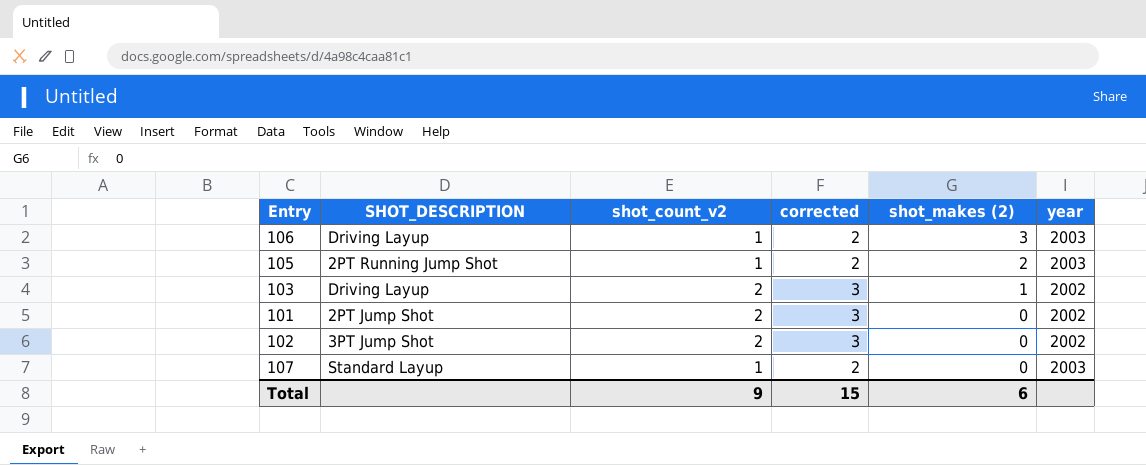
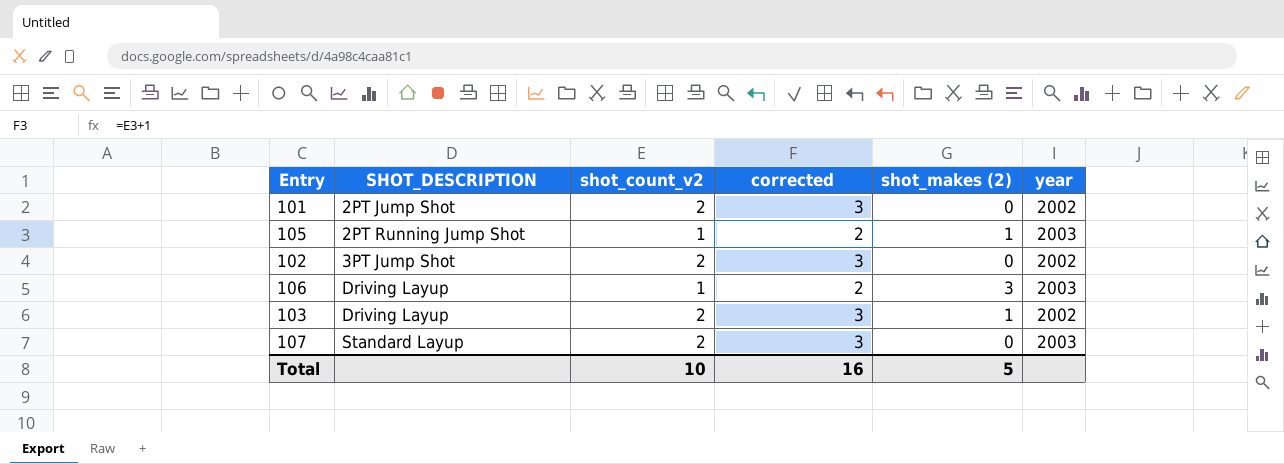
row order: shot_makes (2) descending -> SHOT_DESCRIPTION ascending
105 | shot_makes (2): 2 -> 1
107 | shot_count_v2: 1 -> 2
107 | corrected: 2 -> 3
Total | shot_count_v2: 9 -> 10
Total | corrected: 15 -> 16
Total | shot_makes (2): 6 -> 5

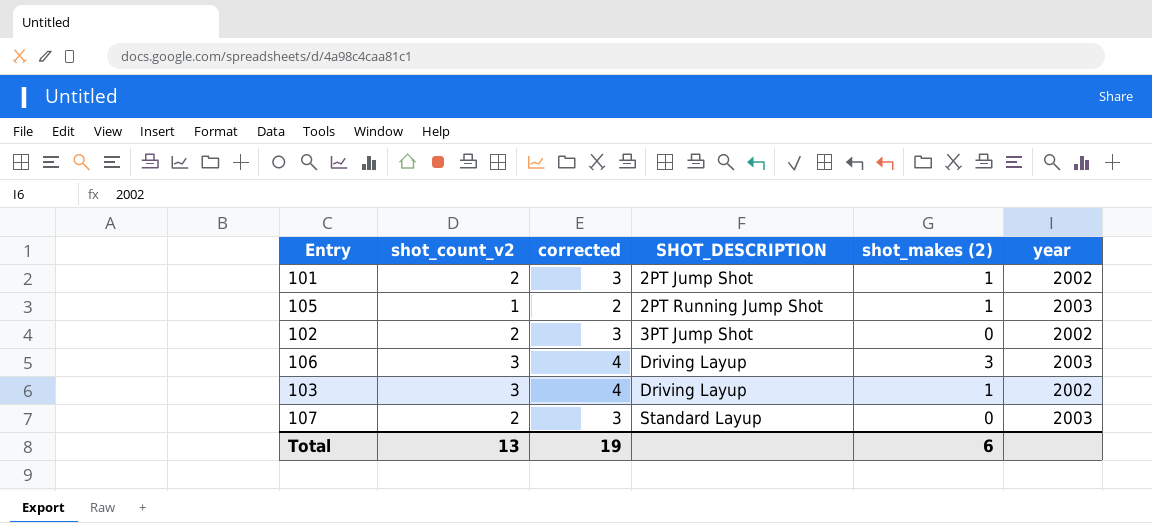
column SHOT_DESCRIPTION | position: 2 -> 4
101 | shot_makes (2): 0 -> 1
106 | shot_count_v2: 1 -> 3
106 | corrected: 2 -> 4
103 | shot_count_v2: 2 -> 3
103 | corrected: 3 -> 4
Total | shot_count_v2: 10 -> 13
Total | corrected: 16 -> 19
Total | shot_makes (2): 5 -> 6

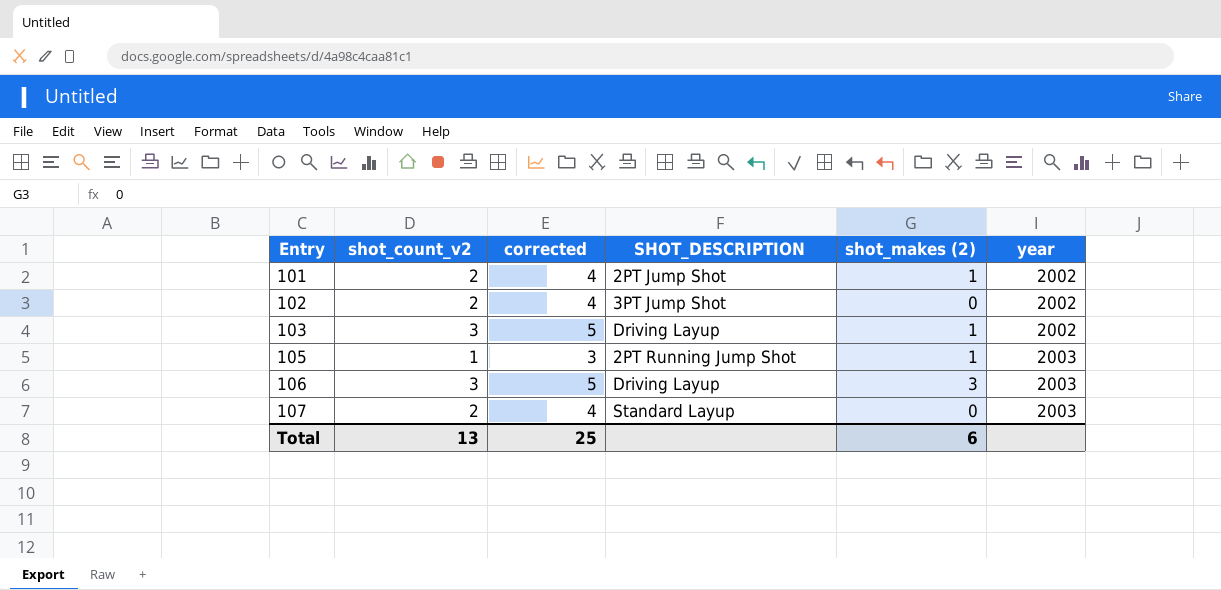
row order: SHOT_DESCRIPTION ascending -> Entry ascending
column corrected | formula: [shot_count_v2] + 1 -> [shot_count_v2] + 2
Total | corrected: 19 -> 25

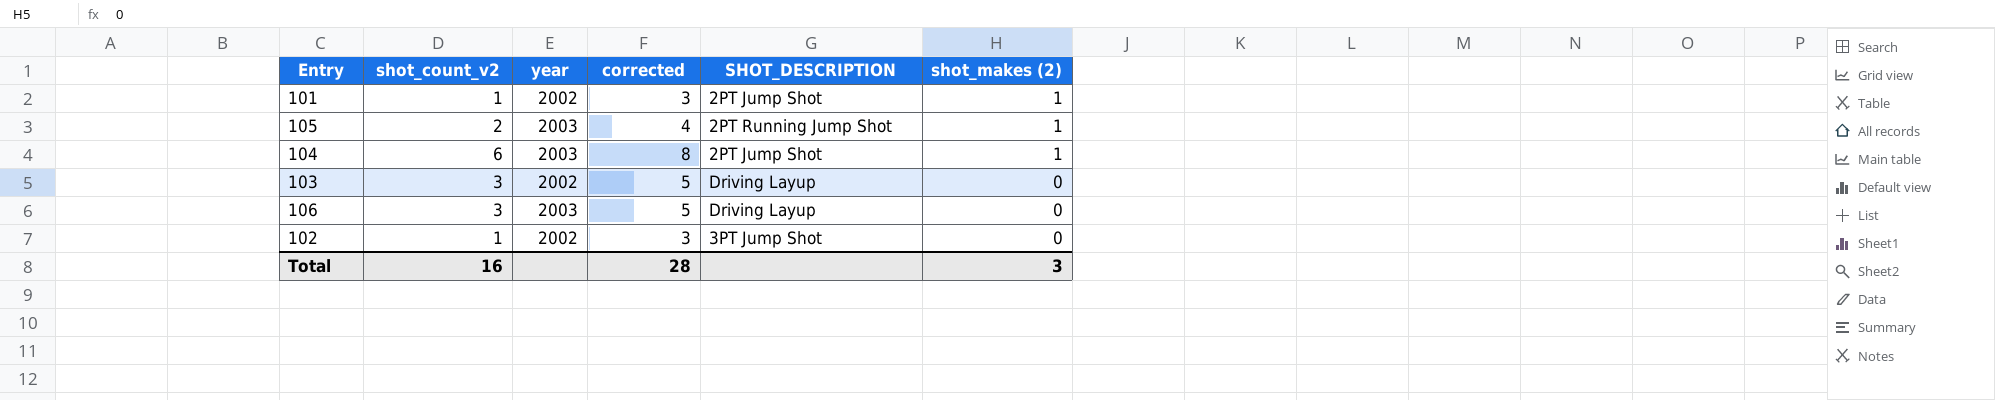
row order: Entry ascending -> shot_makes (2) descending
column year | position: 6 -> 3
row 107: 2 | 4 | Standard Layup | 0 | 2003 -> none
101 | shot_count_v2: 2 -> 1
101 | corrected: 4 -> 3
105 | shot_count_v2: 1 -> 2
105 | corrected: 3 -> 4
row 104: none -> 6 | 2003 | 8 | 2PT Jump Shot | 1
103 | shot_makes (2): 1 -> 0
106 | shot_makes (2): 3 -> 0
102 | shot_count_v2: 2 -> 1
102 | corrected: 4 -> 3
Total | shot_count_v2: 13 -> 16
Total | corrected: 25 -> 28
Total | shot_makes (2): 6 -> 3

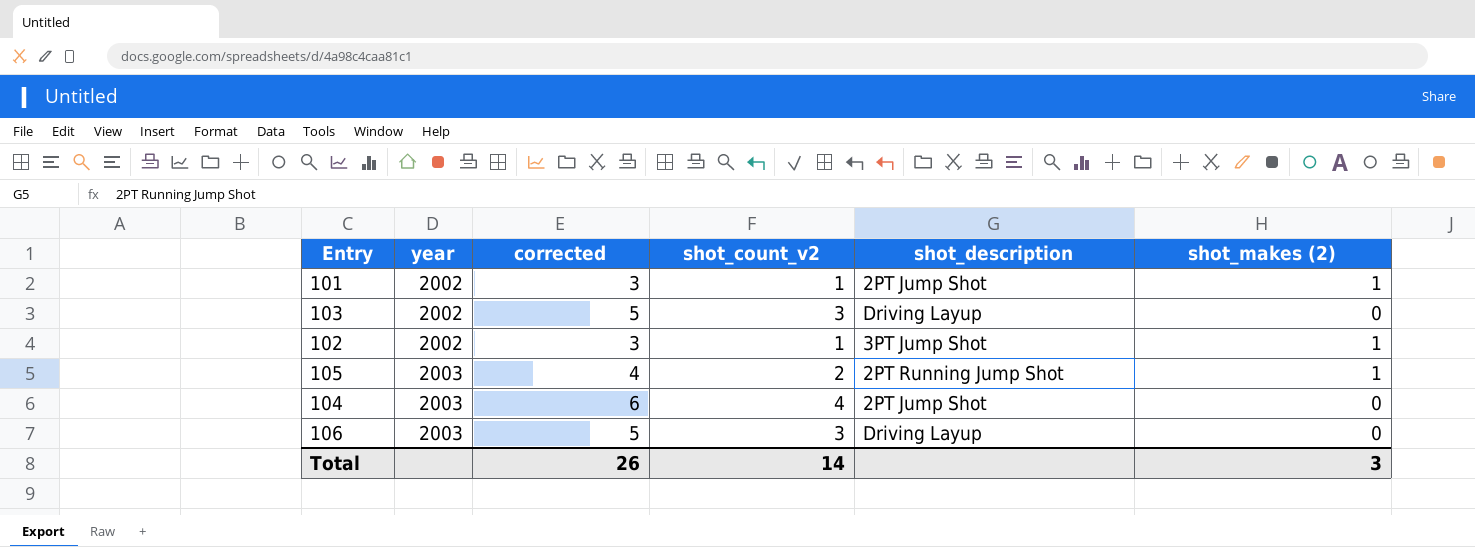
row order: shot_makes (2) descending -> year ascending
column shot_count_v2 | position: 2 -> 4
column name: SHOT_DESCRIPTION -> shot_description
102 | shot_makes (2): 0 -> 1
104 | corrected: 8 -> 6
104 | shot_count_v2: 6 -> 4
104 | shot_makes (2): 1 -> 0
Total | corrected: 28 -> 26
Total | shot_count_v2: 16 -> 14

